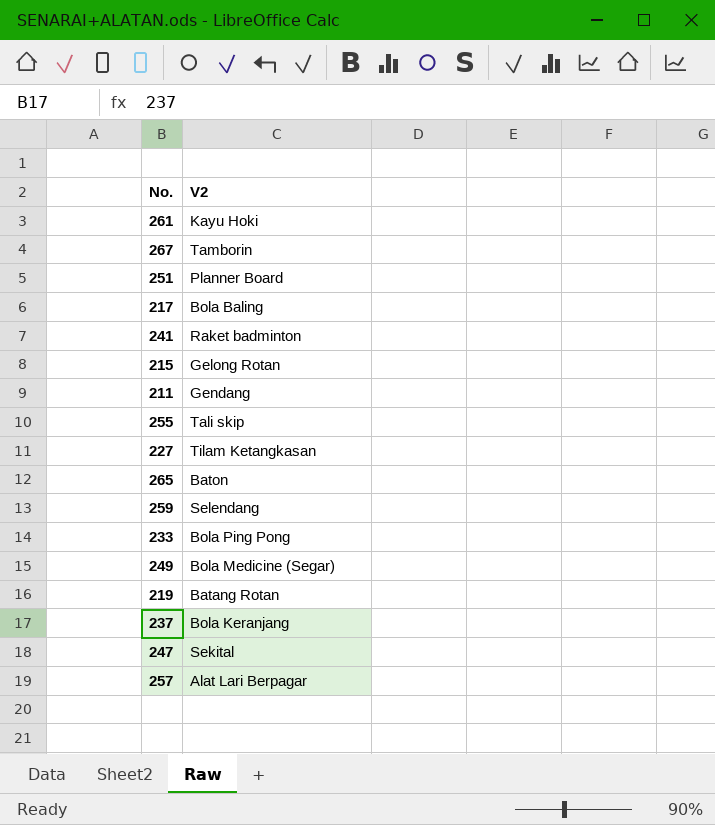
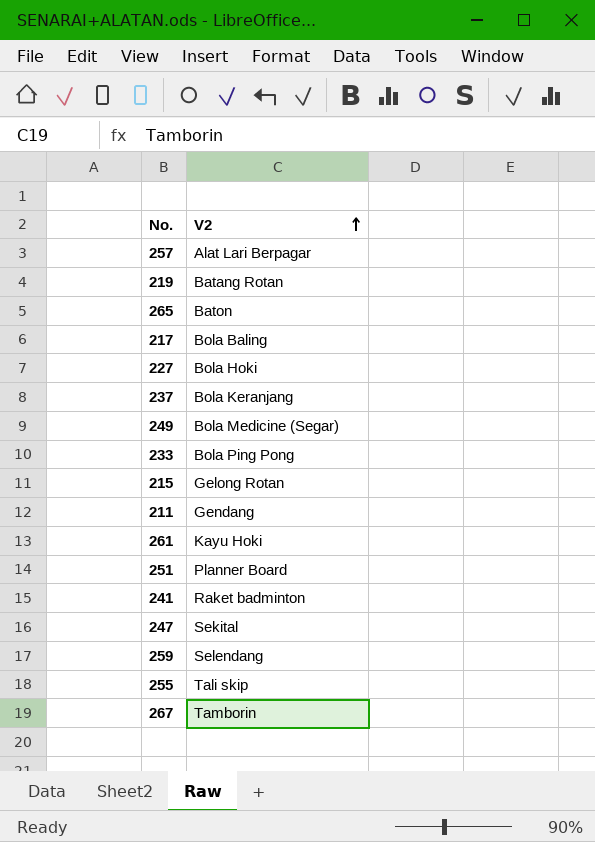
row order: none -> V2 ascending
227 | V2: Tilam Ketangkasan -> Bola Hoki

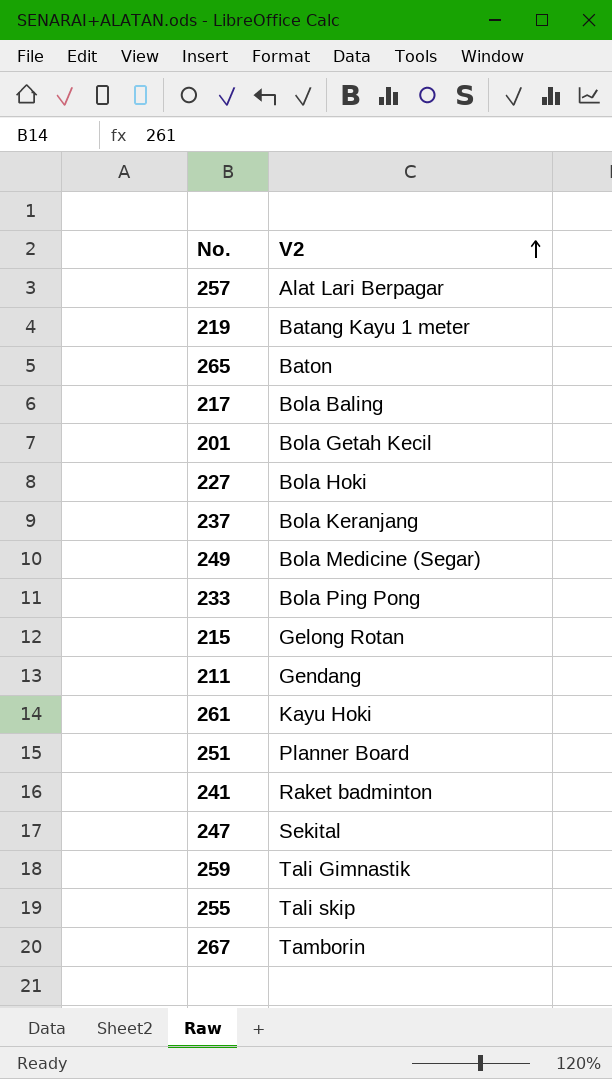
219 | V2: Batang Rotan -> Batang Kayu 1 meter
row 201: none -> Bola Getah Kecil
259 | V2: Selendang -> Tali Gimnastik

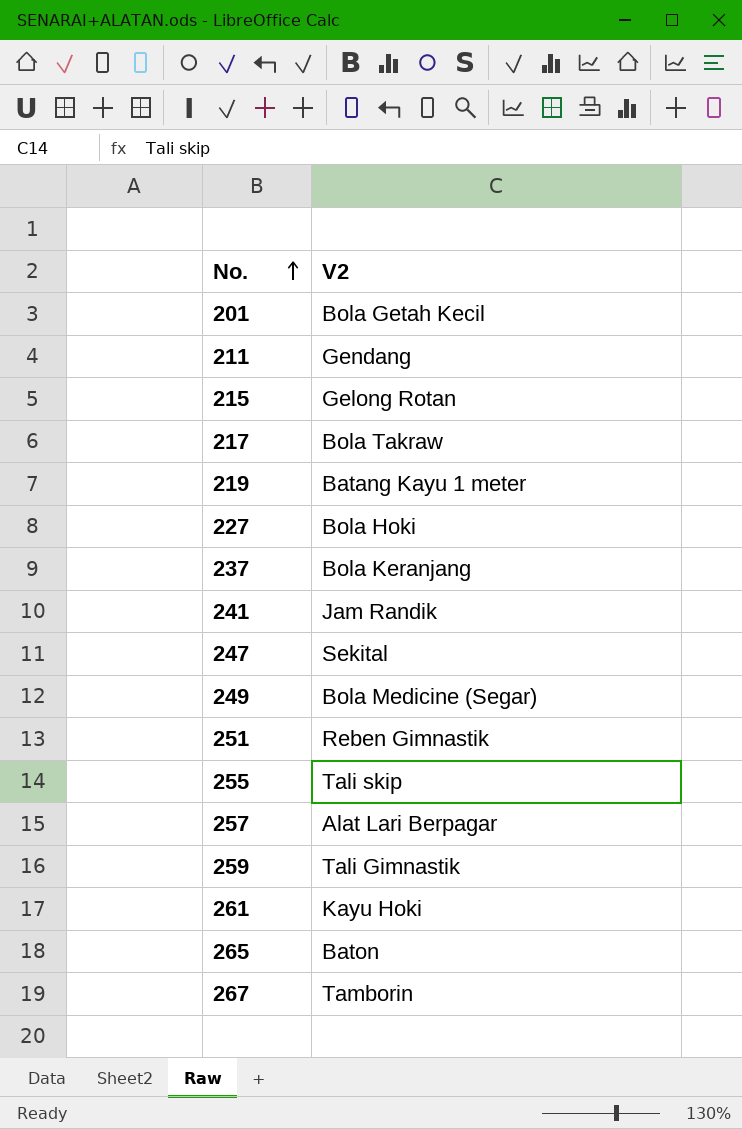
row order: V2 ascending -> No. ascending
row 233: Bola Ping Pong -> none
217 | V2: Bola Baling -> Bola Takraw
241 | V2: Raket badminton -> Jam Randik
251 | V2: Planner Board -> Reben Gimnastik

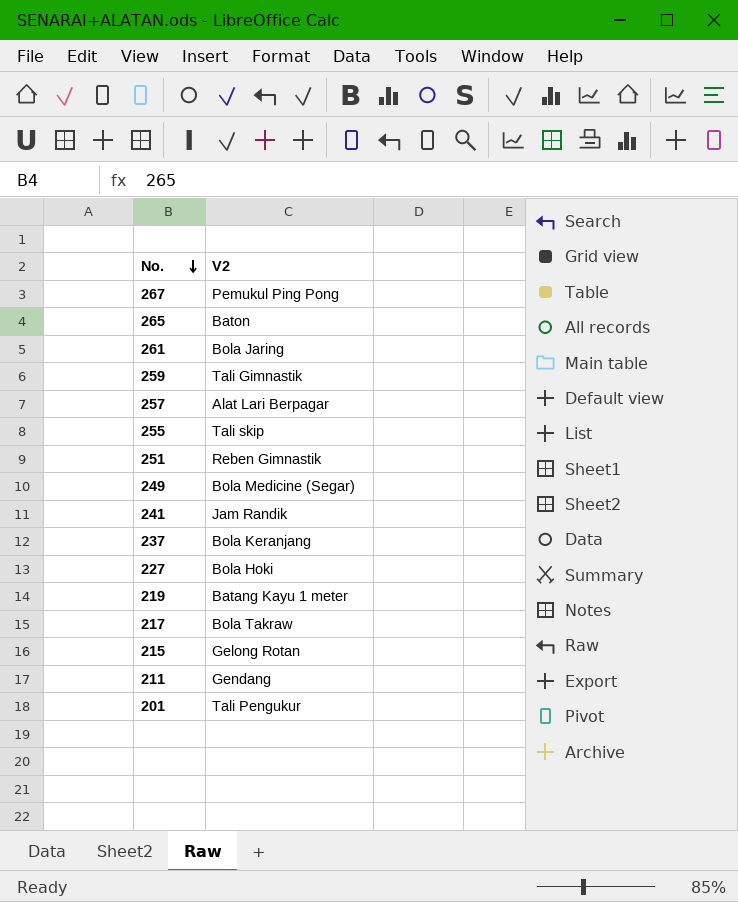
row order: No. ascending -> No. descending
row 247: Sekital -> none
267 | V2: Tamborin -> Pemukul Ping Pong
261 | V2: Kayu Hoki -> Bola Jaring
201 | V2: Bola Getah Kecil -> Tali Pengukur

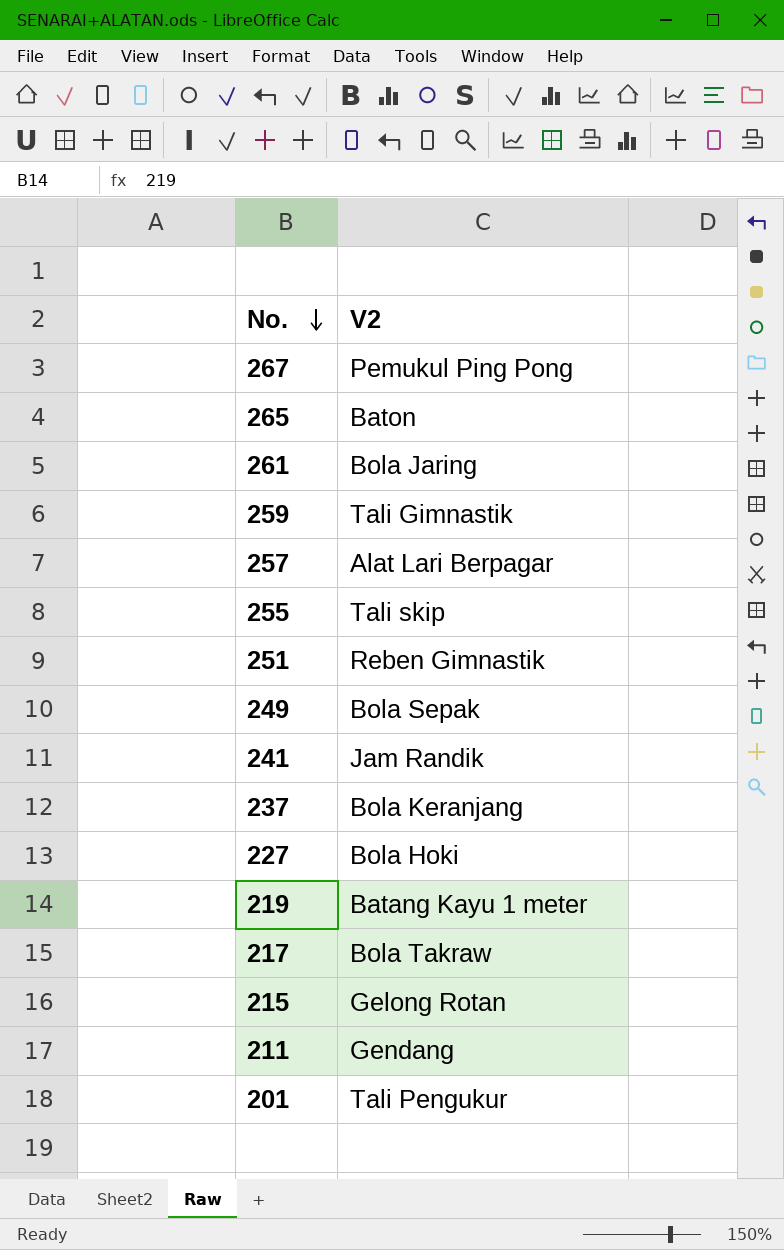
249 | V2: Bola Medicine (Segar) -> Bola Sepak

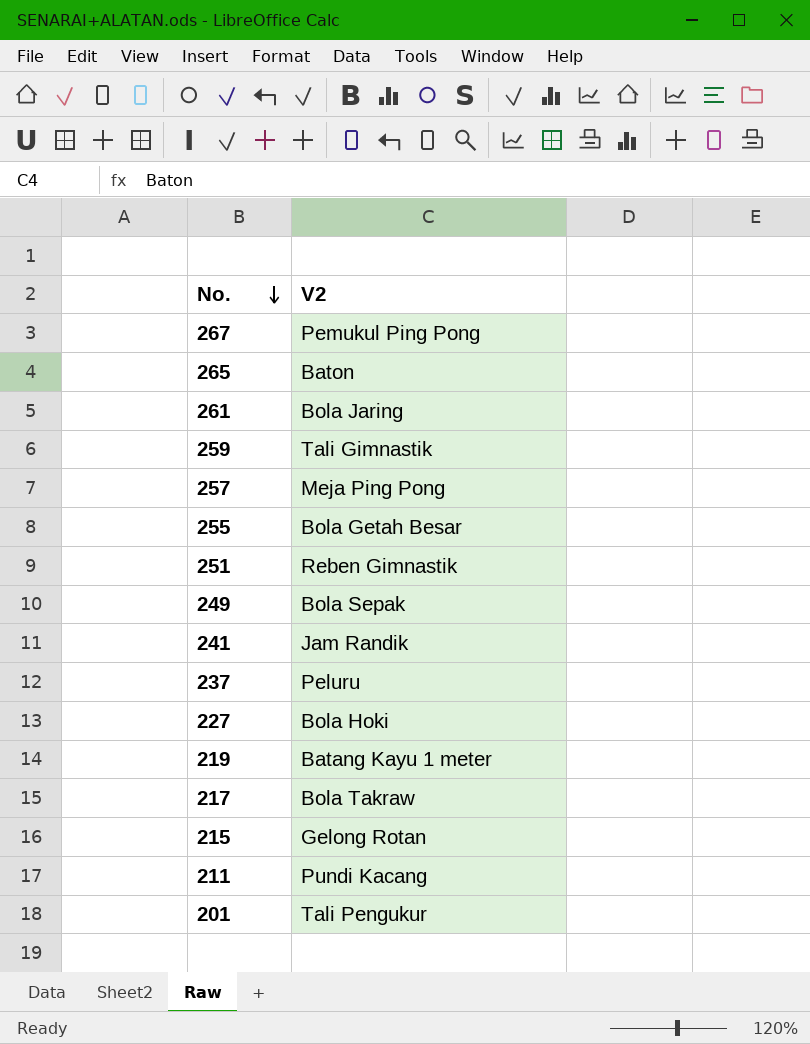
257 | V2: Alat Lari Berpagar -> Meja Ping Pong
255 | V2: Tali skip -> Bola Getah Besar
237 | V2: Bola Keranjang -> Peluru
211 | V2: Gendang -> Pundi Kacang

